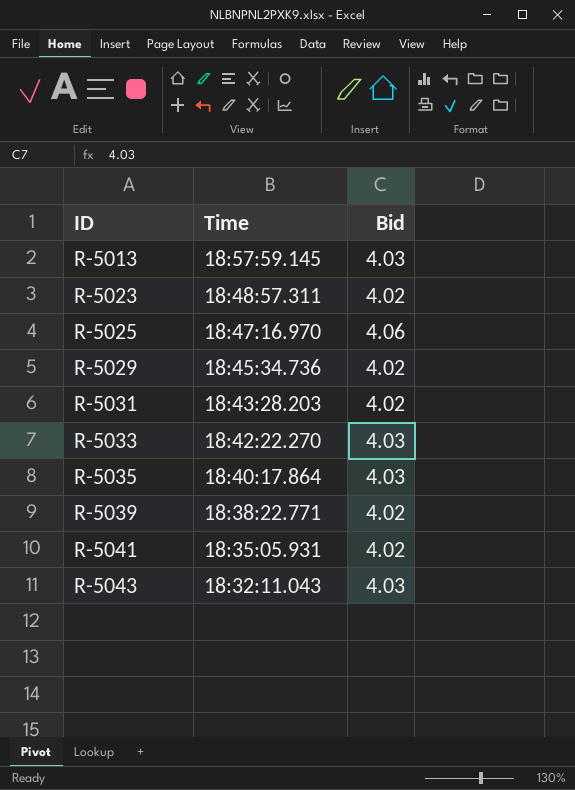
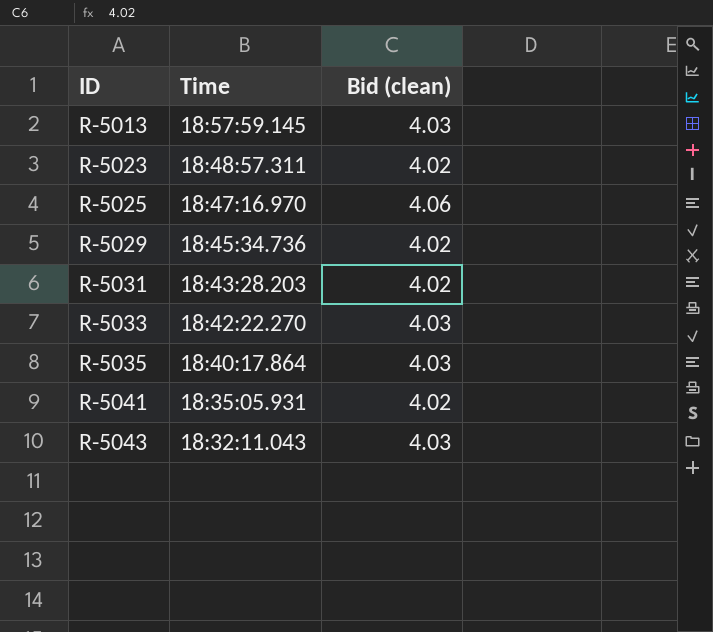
column name: Bid -> Bid (clean)
row R-5039: 18:38:22.771 | 4.02 -> none

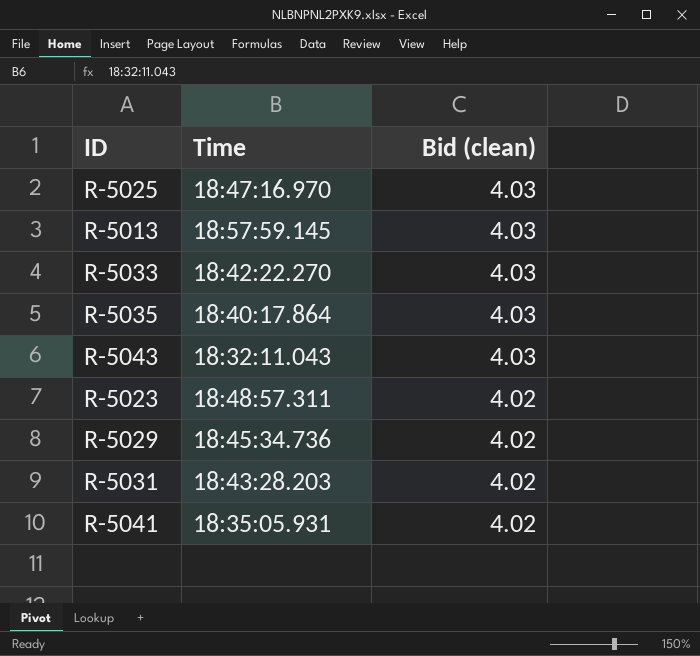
row order: ID ascending -> Bid (clean) descending
R-5025 | Bid (clean): 4.06 -> 4.03

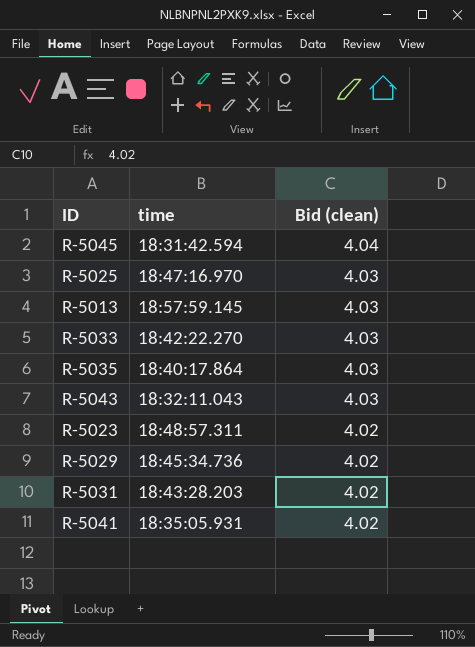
column name: Time -> time
row R-5045: none -> 18:31:42.594 | 4.04

